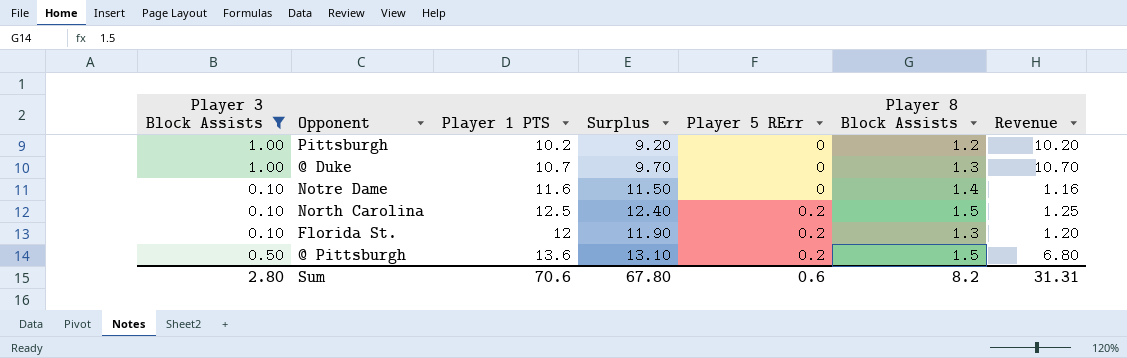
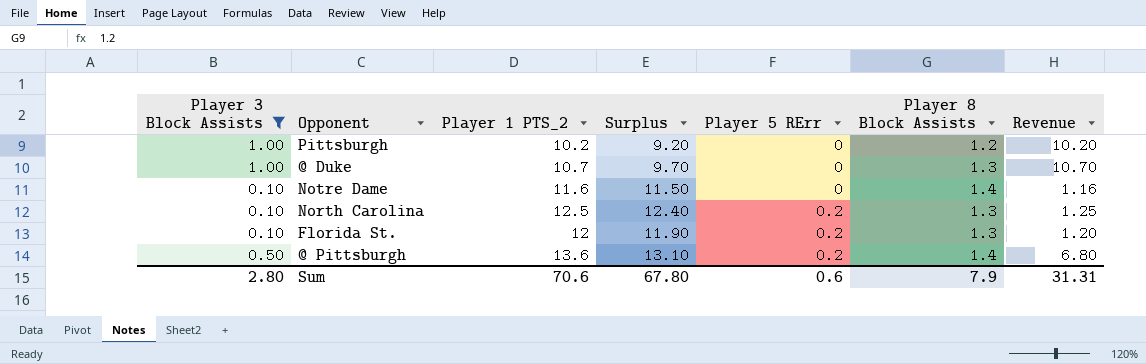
column name: Player 1 PTS -> Player 1 PTS_2
North Carolina | Player 8 Block Assists: 1.5 -> 1.3
@ Pittsburgh | Player 8 Block Assists: 1.5 -> 1.4
Sum | Player 8 Block Assists: 8.2 -> 7.9

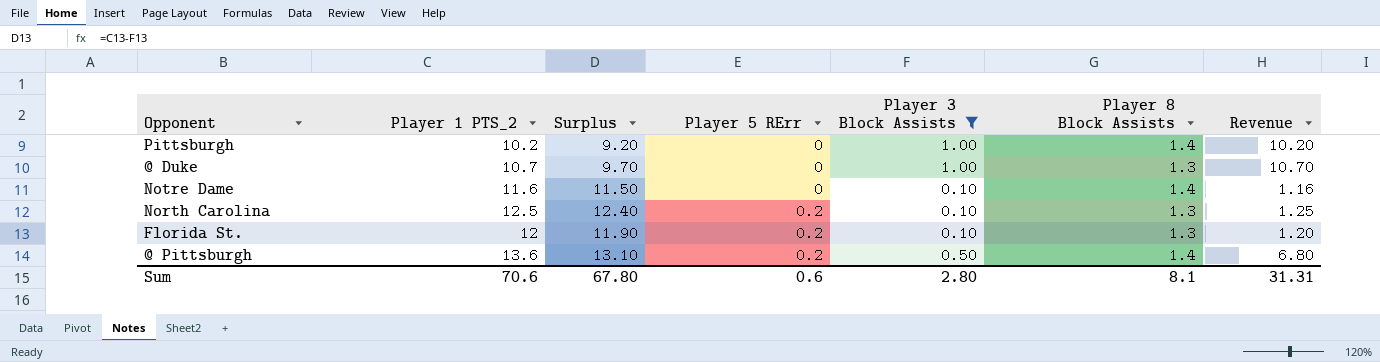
column Player 3 Block Assists | position: 1 -> 5
Pittsburgh | Player 8 Block Assists: 1.2 -> 1.4
Sum | Player 8 Block Assists: 7.9 -> 8.1

